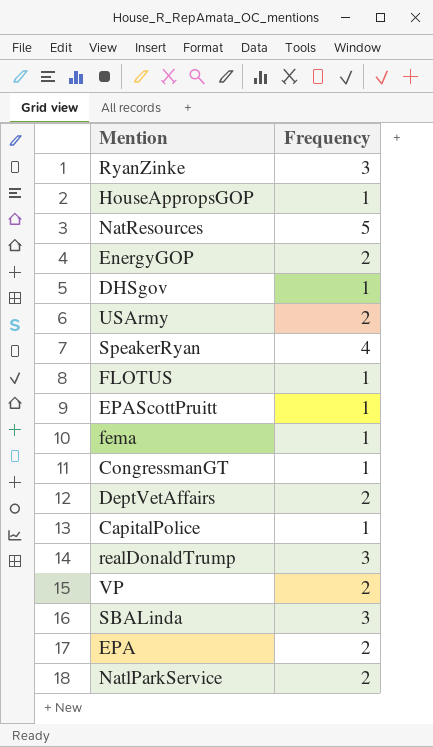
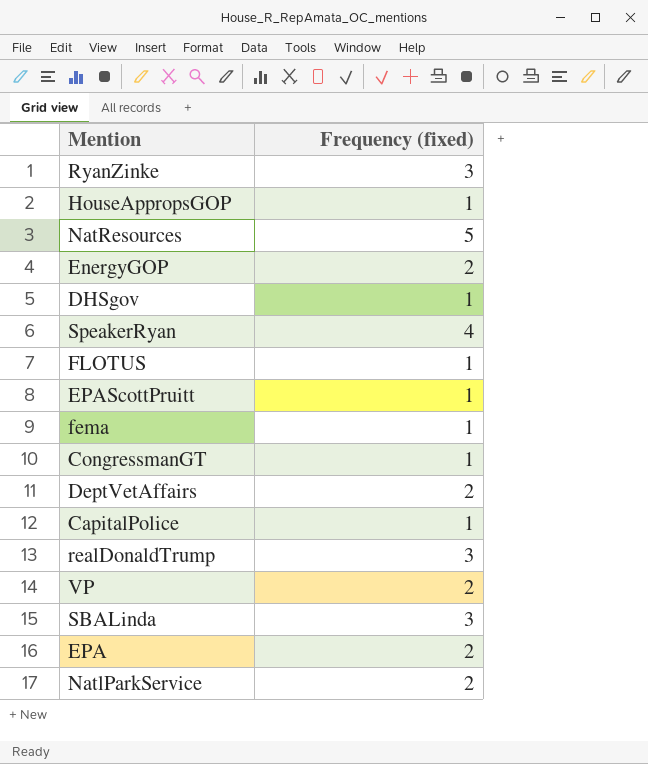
column name: Frequency -> Frequency (fixed)
row USArmy: 2 -> none

